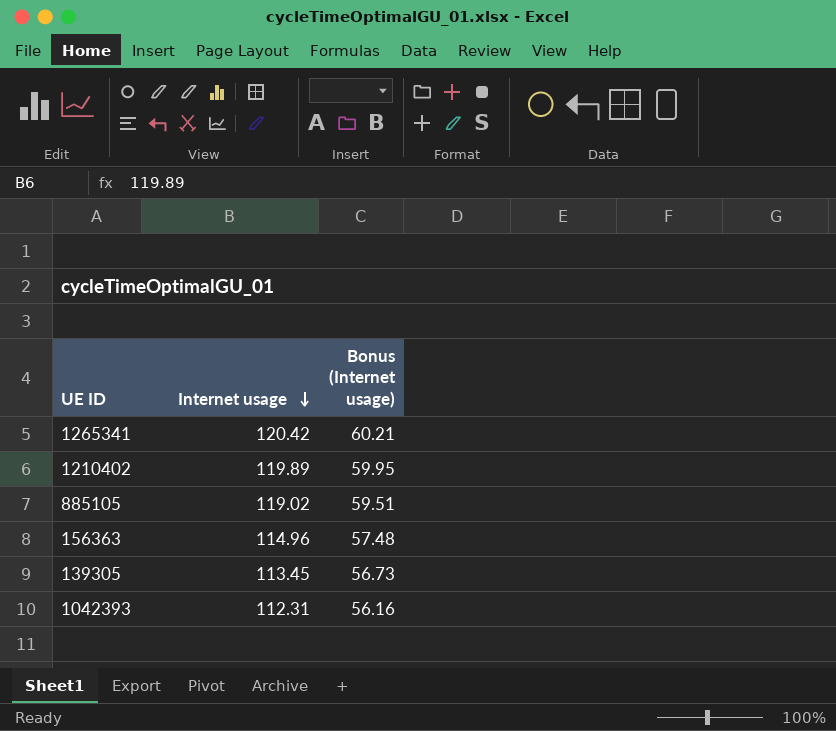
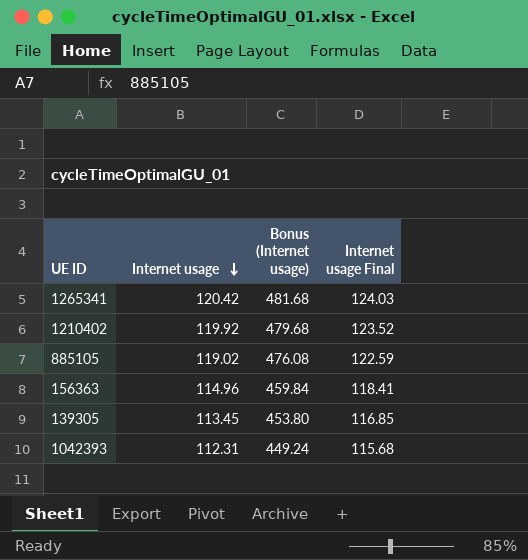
column Bonus (Internet usage) | formula: [Internet usage] * 0.5 -> [Internet usage] * 4
column Internet usage Final | formula: none -> [Internet usage] * 1.03
1210402 | Internet usage: 119.89 -> 119.92

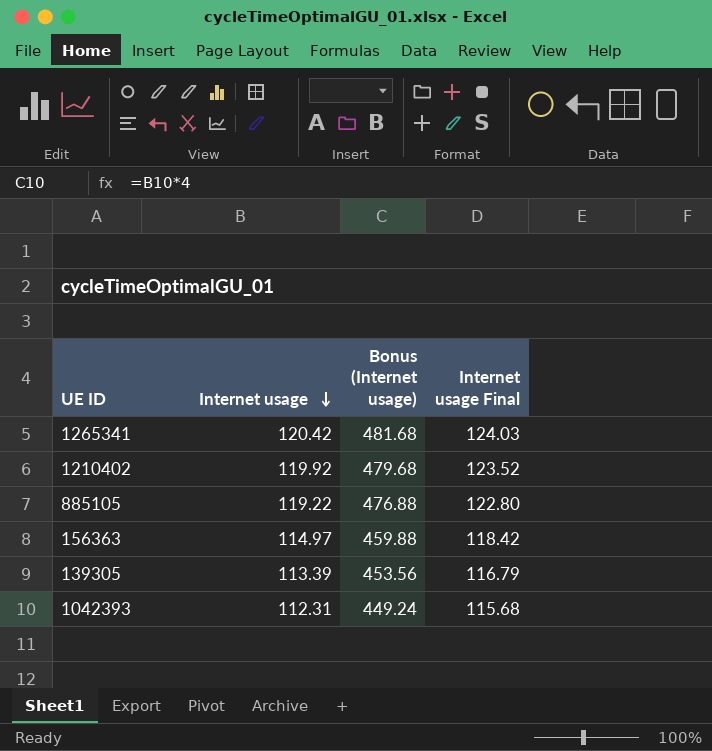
885105 | Internet usage: 119.02 -> 119.22
885105 | Bonus (Internet usage): 476.08 -> 476.88
885105 | Internet usage Final: 122.59 -> 122.80
156363 | Internet usage: 114.96 -> 114.97
156363 | Bonus (Internet usage): 459.84 -> 459.88
156363 | Internet usage Final: 118.41 -> 118.42
139305 | Internet usage: 113.45 -> 113.39
139305 | Bonus (Internet usage): 453.80 -> 453.56
139305 | Internet usage Final: 116.85 -> 116.79

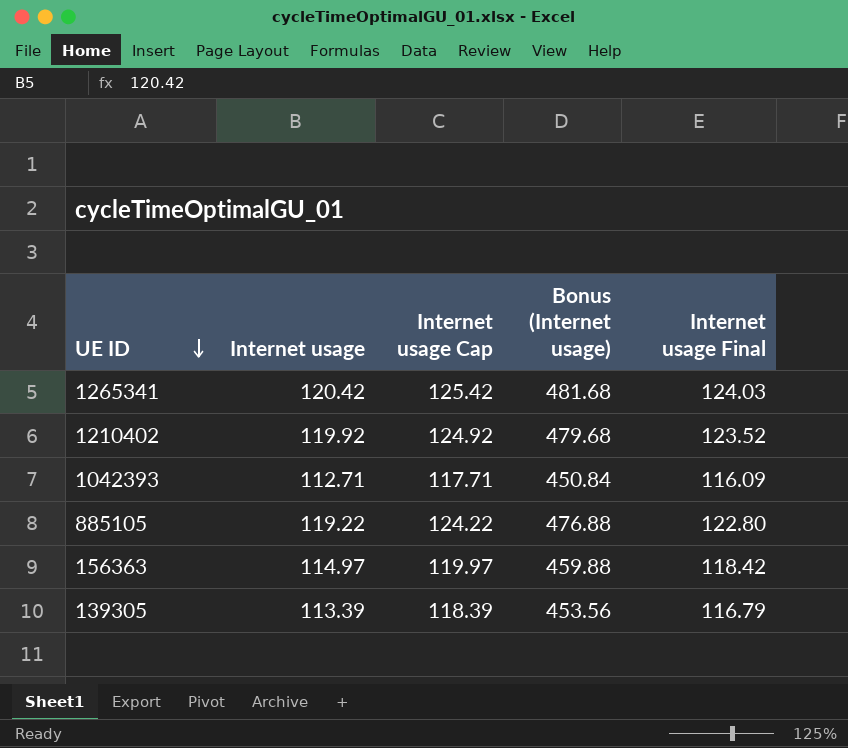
row order: Internet usage descending -> UE ID descending
column Internet usage Cap | formula: none -> [Internet usage] + 5
1042393 | Internet usage: 112.31 -> 112.71
1042393 | Bonus (Internet usage): 449.24 -> 450.84
1042393 | Internet usage Final: 115.68 -> 116.09

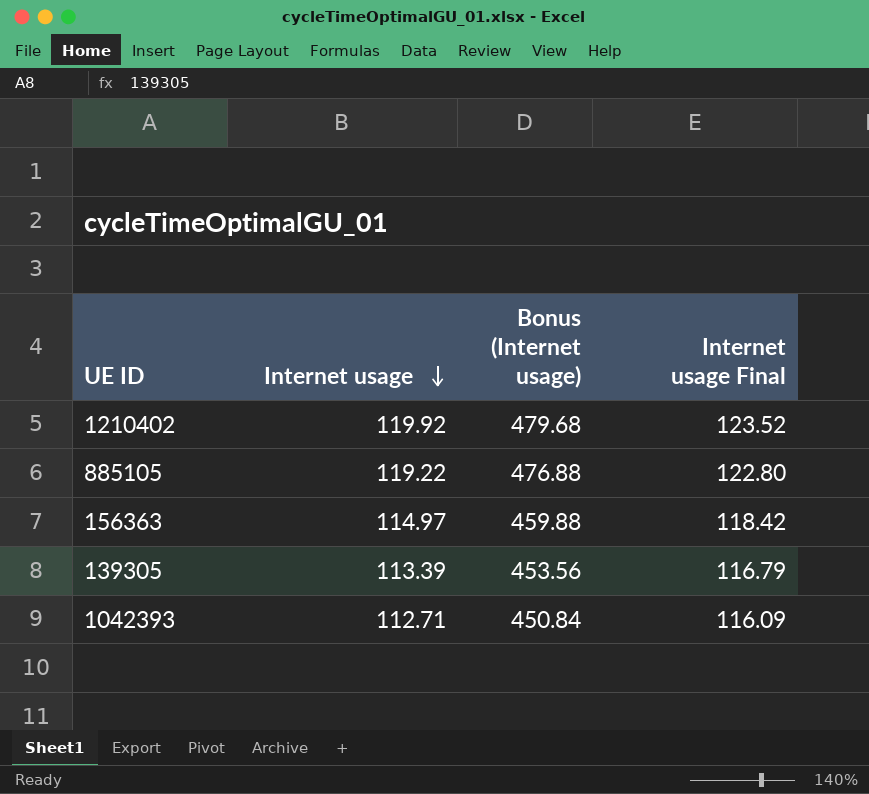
row order: UE ID descending -> Internet usage descending
column Internet usage Cap | formula: [Internet usage] + 5 -> none
row 1265341: 120.42 | 125.42 | 481.68 | 124.03 -> none

